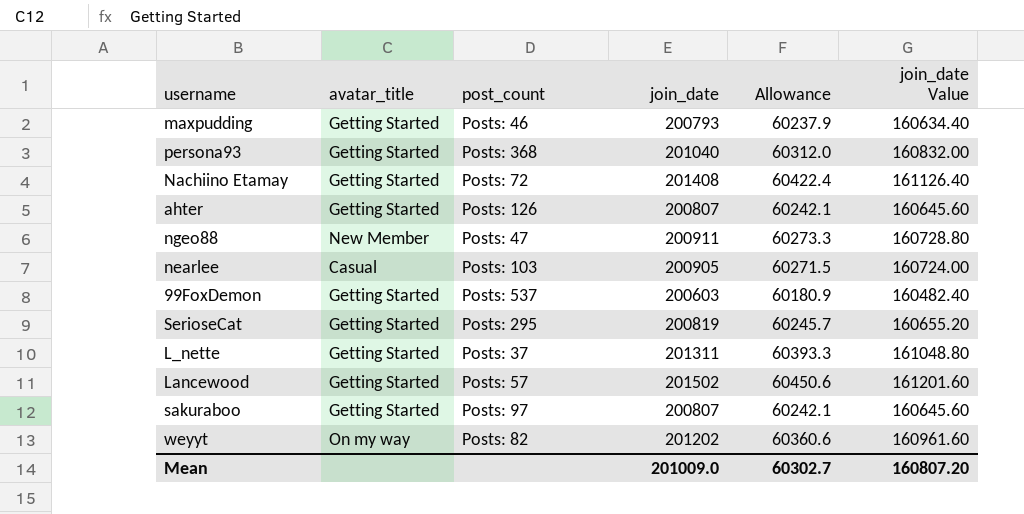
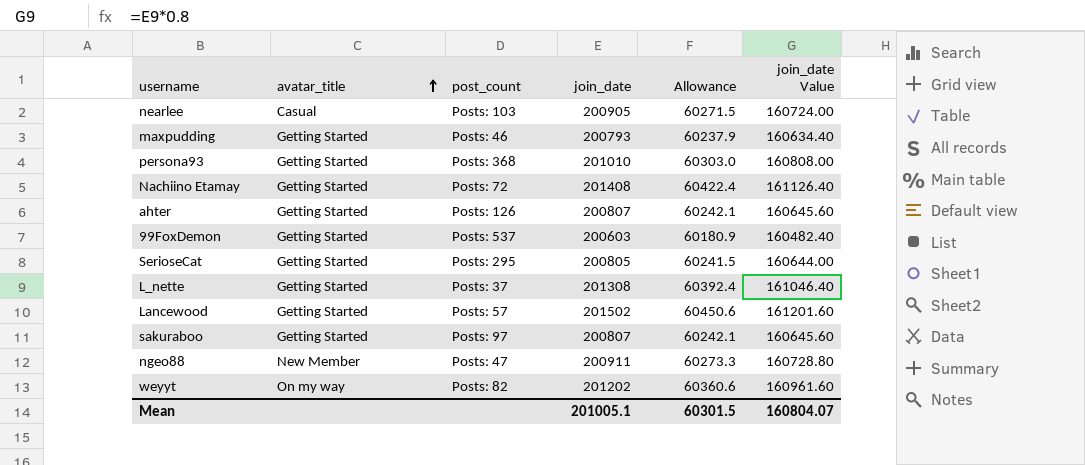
row order: none -> avatar_title ascending
persona93 | join_date: 201040 -> 201010
persona93 | Allowance: 60312.0 -> 60303.0
persona93 | join_date Value: 160832.00 -> 160808.00
SerioseCat | join_date: 200819 -> 200805
SerioseCat | Allowance: 60245.7 -> 60241.5
SerioseCat | join_date Value: 160655.20 -> 160644.00
L_nette | join_date: 201311 -> 201308
L_nette | Allowance: 60393.3 -> 60392.4
L_nette | join_date Value: 161048.80 -> 161046.40
Mean | join_date: 201009.0 -> 201005.1
Mean | Allowance: 60302.7 -> 60301.5
Mean | join_date Value: 160807.20 -> 160804.07

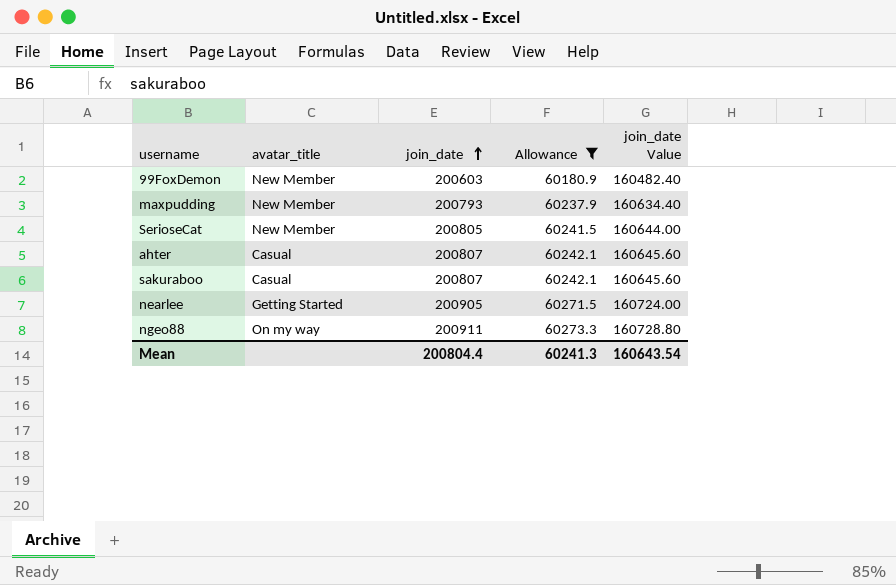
filter: none -> Allowance <= 60273.3
row order: avatar_title ascending -> join_date ascending
column post_count | position: 3 -> none
99FoxDemon | avatar_title: Getting Started -> New Member
maxpudding | avatar_title: Getting Started -> New Member
SerioseCat | avatar_title: Getting Started -> New Member
ahter | avatar_title: Getting Started -> Casual
sakuraboo | avatar_title: Getting Started -> Casual
nearlee | avatar_title: Casual -> Getting Started
ngeo88 | avatar_title: New Member -> On my way
Mean | join_date: 201005.1 -> 200804.4
Mean | Allowance: 60301.5 -> 60241.3
Mean | join_date Value: 160804.07 -> 160643.54

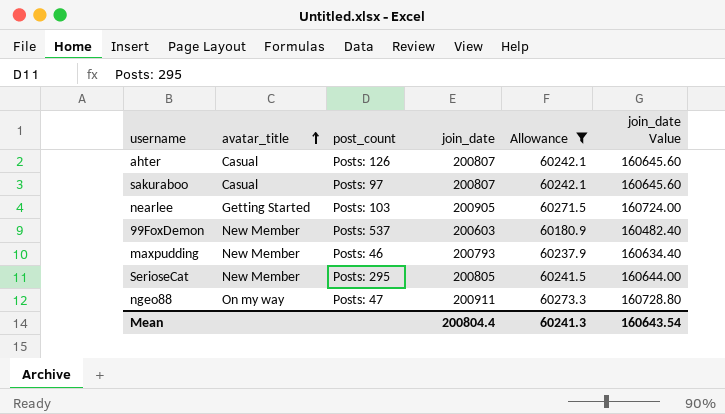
row order: join_date ascending -> avatar_title ascending
column post_count | position: none -> 3

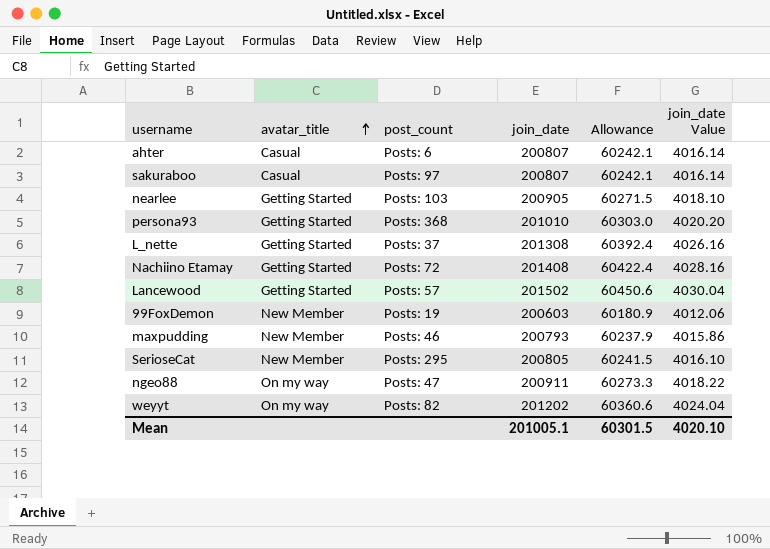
filter: Allowance <= 60273.3 -> none
column join_date Value | formula: [join_date] * 0.8 -> [join_date] * 0.02
ahter | post_count: Posts: 126 -> Posts: 6
99FoxDemon | post_count: Posts: 537 -> Posts: 19
Mean | join_date: 200804.4 -> 201005.1
Mean | Allowance: 60241.3 -> 60301.5
Mean | join_date Value: 160643.54 -> 4020.10

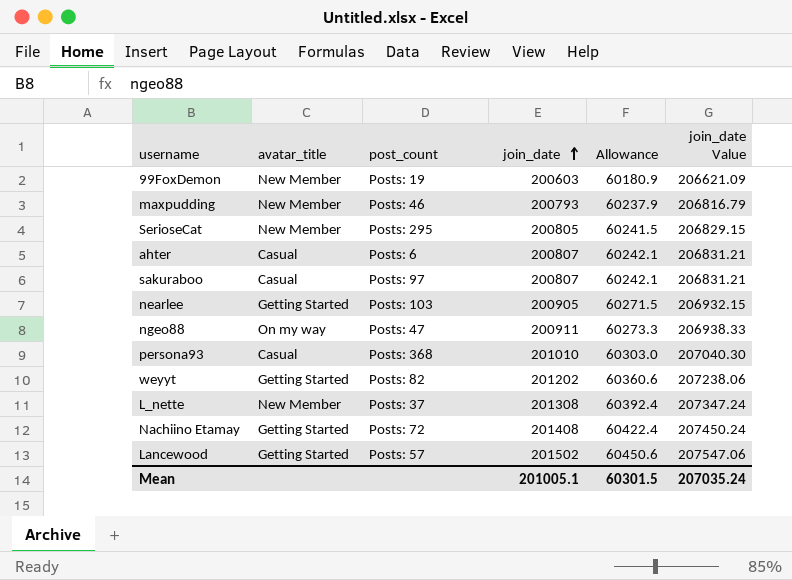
row order: avatar_title ascending -> join_date ascending
column join_date Value | formula: [join_date] * 0.02 -> [join_date] * 1.03
persona93 | avatar_title: Getting Started -> Casual
weyyt | avatar_title: On my way -> Getting Started
L_nette | avatar_title: Getting Started -> New Member
Mean | join_date Value: 4020.10 -> 207035.24

